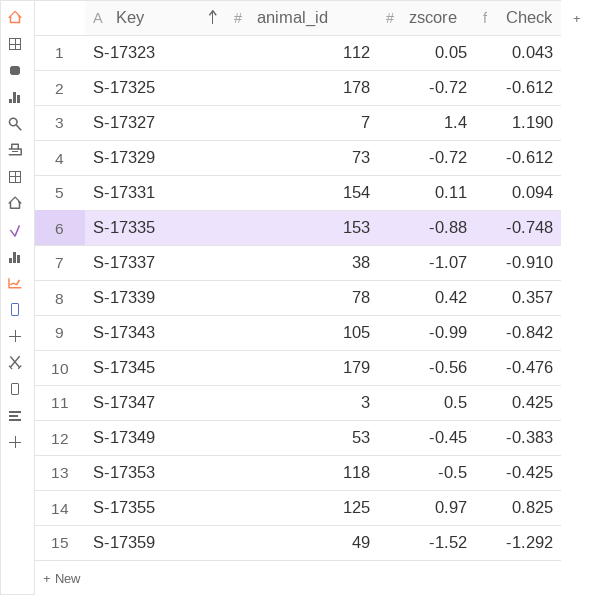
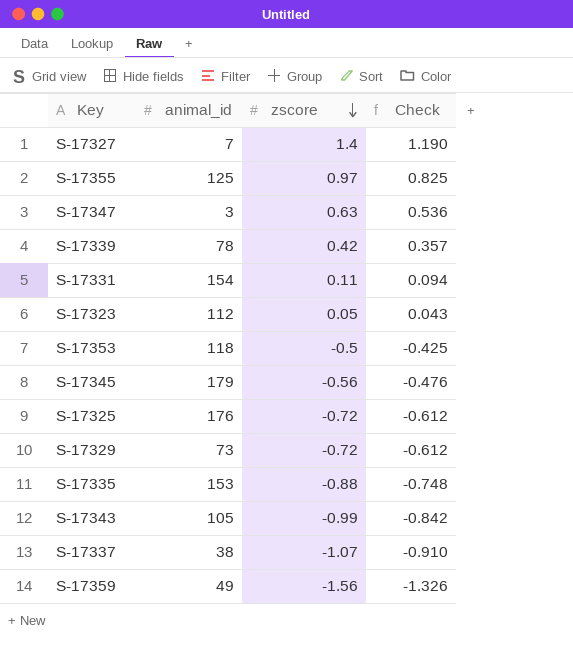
row order: Key ascending -> zscore descending
row S-17349: 53 | -0.45 | -0.383 -> none
S-17347 | zscore: 0.5 -> 0.63
S-17347 | Check: 0.425 -> 0.536
S-17325 | animal_id: 178 -> 176
S-17359 | zscore: -1.52 -> -1.56
S-17359 | Check: -1.292 -> -1.326

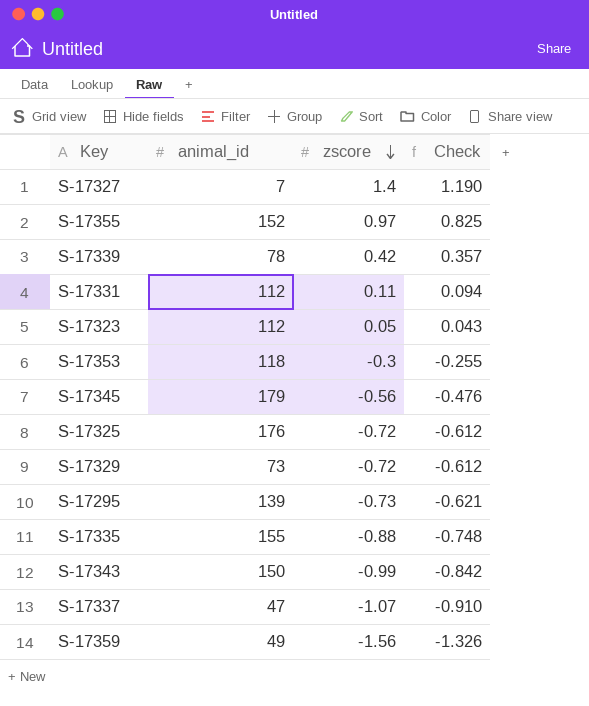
row S-17347: 3 | 0.63 | 0.536 -> none
S-17355 | animal_id: 125 -> 152
S-17331 | animal_id: 154 -> 112
S-17353 | zscore: -0.5 -> -0.3
S-17353 | Check: -0.425 -> -0.255
row S-17295: none -> 139 | -0.73 | -0.621
S-17335 | animal_id: 153 -> 155
S-17343 | animal_id: 105 -> 150
S-17337 | animal_id: 38 -> 47

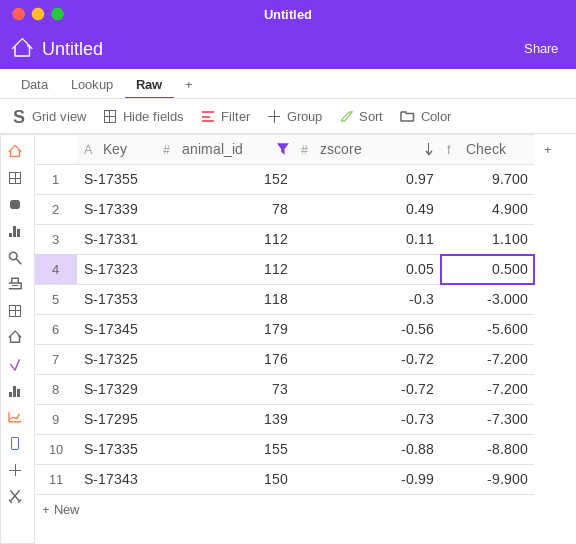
filter: none -> animal_id >= 73
column Check | formula: [zscore] * 0.85 -> [zscore] * 10
S-17339 | zscore: 0.42 -> 0.49

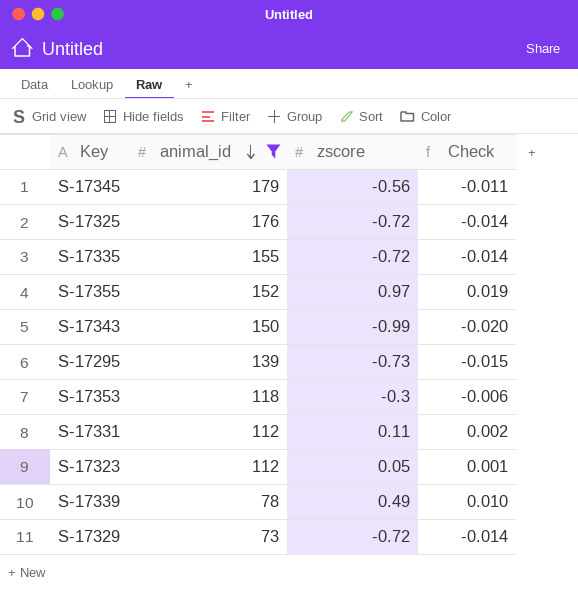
row order: zscore descending -> animal_id descending
column Check | formula: [zscore] * 10 -> [zscore] * 0.02
S-17335 | zscore: -0.88 -> -0.72

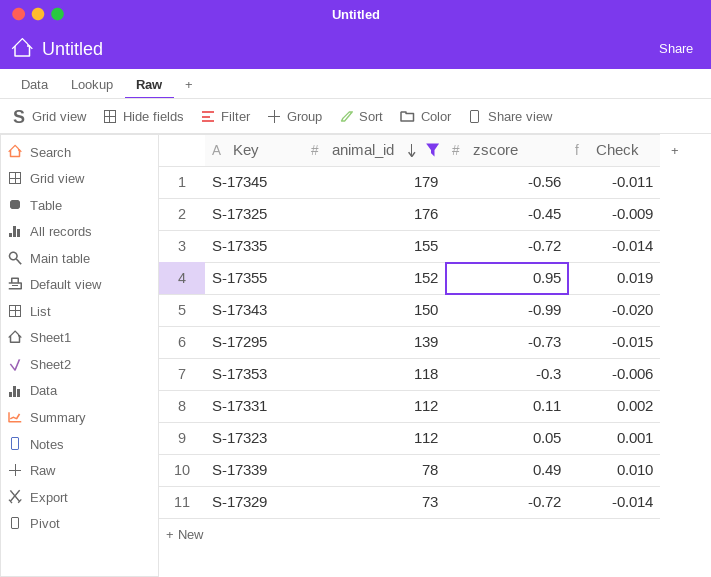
S-17325 | zscore: -0.72 -> -0.45
S-17325 | Check: -0.014 -> -0.009
S-17355 | zscore: 0.97 -> 0.95

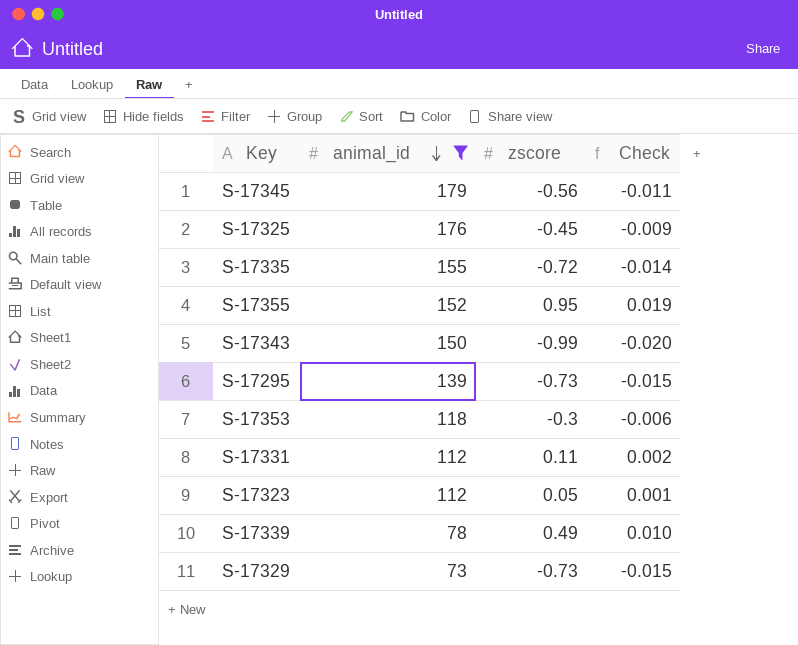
S-17329 | zscore: -0.72 -> -0.73
S-17329 | Check: -0.014 -> -0.015

